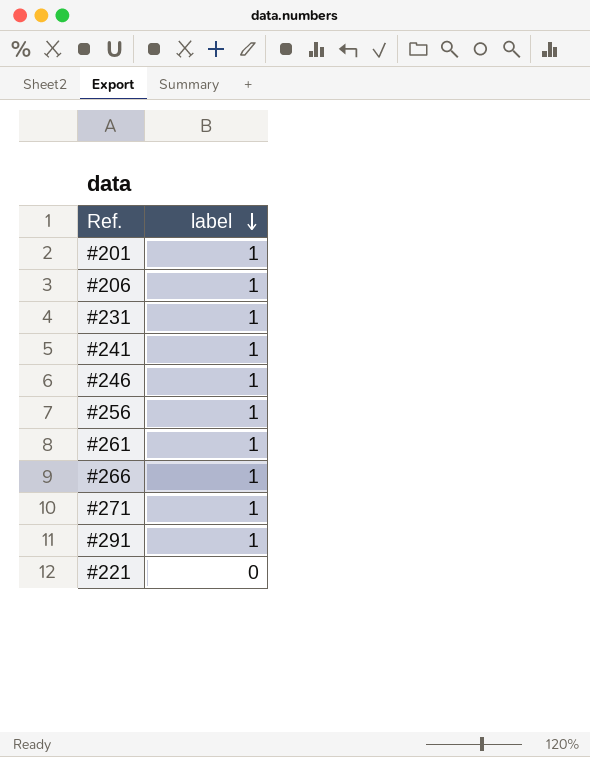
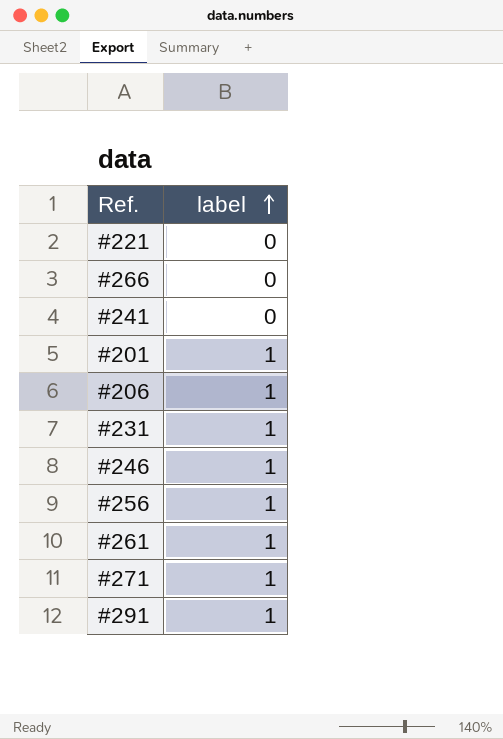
row order: label descending -> label ascending
#266 | label: 1 -> 0
#241 | label: 1 -> 0

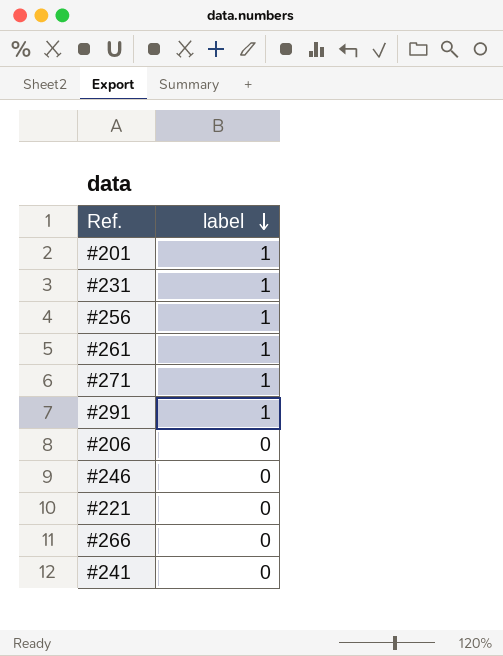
row order: label ascending -> label descending
#206 | label: 1 -> 0
#246 | label: 1 -> 0

